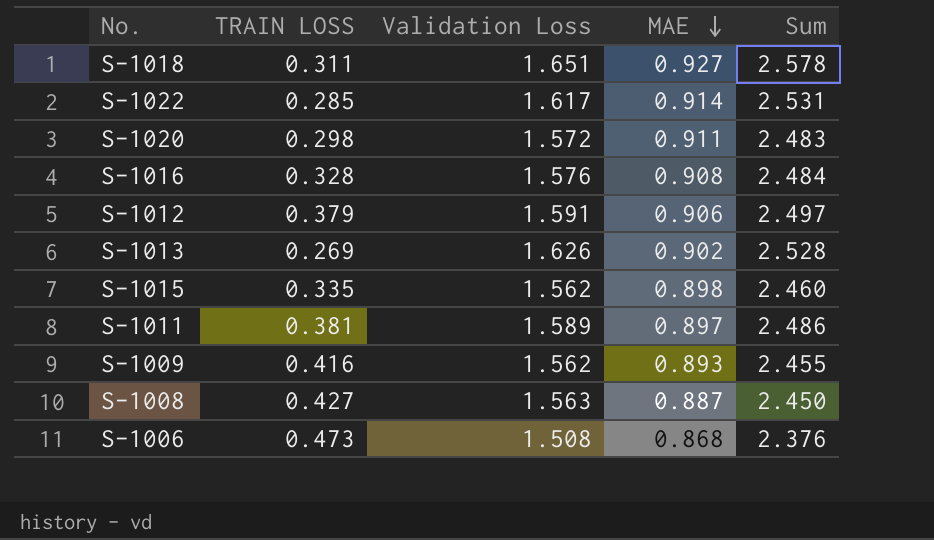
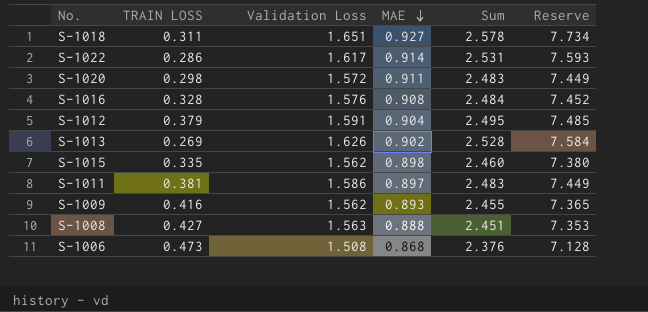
column Reserve | formula: none -> [Sum] * 3
S-1022 | TRAIN LOSS: 0.285 -> 0.286
S-1012 | MAE: 0.906 -> 0.904
S-1012 | Sum: 2.497 -> 2.495
S-1011 | Validation Loss: 1.589 -> 1.586
S-1011 | Sum: 2.486 -> 2.483
S-1008 | MAE: 0.887 -> 0.888
S-1008 | Sum: 2.450 -> 2.451

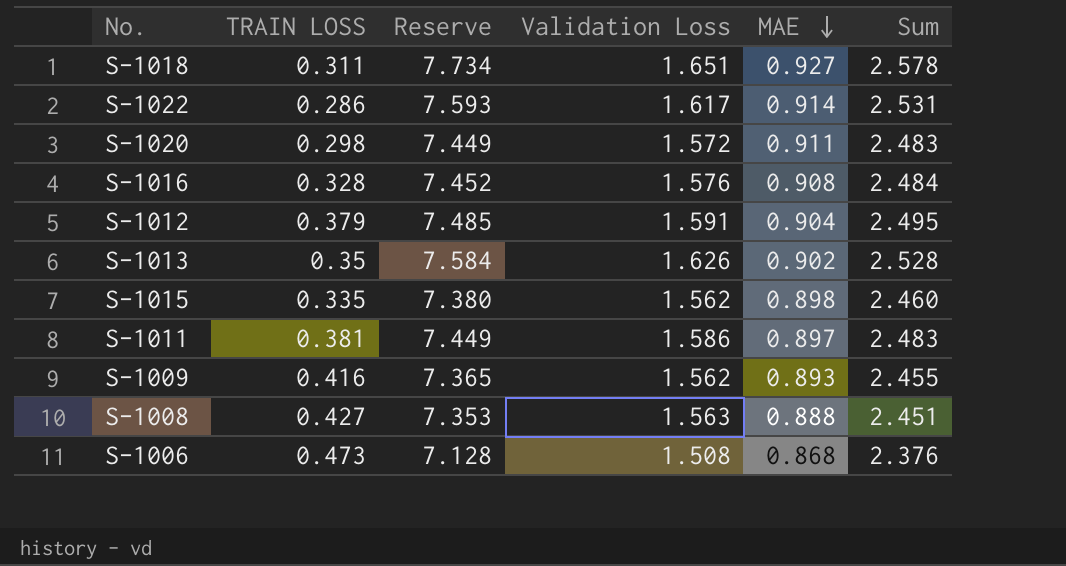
column Reserve | position: 6 -> 3
S-1013 | TRAIN LOSS: 0.269 -> 0.35

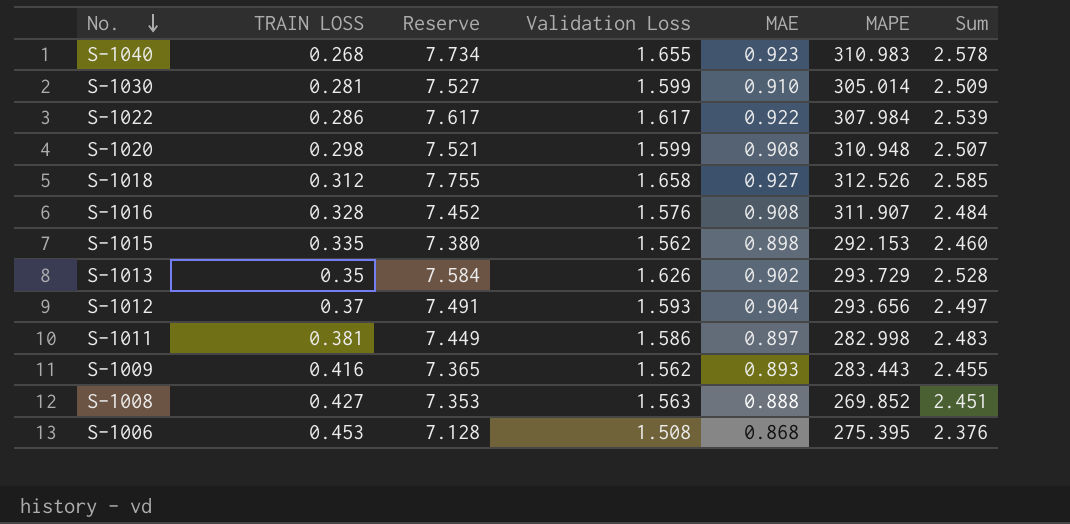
row order: MAE descending -> No. descending
column MAPE | position: none -> 6
row S-1040: none -> 0.268 | 7.734 | 1.655 | 0.923 | 310.983 | 2.578
row S-1030: none -> 0.281 | 7.527 | 1.599 | 0.910 | 305.014 | 2.509
S-1022 | Reserve: 7.593 -> 7.617
S-1022 | MAE: 0.914 -> 0.922
S-1022 | Sum: 2.531 -> 2.539
S-1020 | Reserve: 7.449 -> 7.521
S-1020 | Validation Loss: 1.572 -> 1.599
S-1020 | MAE: 0.911 -> 0.908
S-1020 | Sum: 2.483 -> 2.507
S-1018 | TRAIN LOSS: 0.311 -> 0.312
S-1018 | Reserve: 7.734 -> 7.755
S-1018 | Validation Loss: 1.651 -> 1.658
S-1018 | Sum: 2.578 -> 2.585
S-1012 | TRAIN LOSS: 0.379 -> 0.37
S-1012 | Reserve: 7.485 -> 7.491
S-1012 | Validation Loss: 1.591 -> 1.593
S-1012 | Sum: 2.495 -> 2.497
S-1006 | TRAIN LOSS: 0.473 -> 0.453

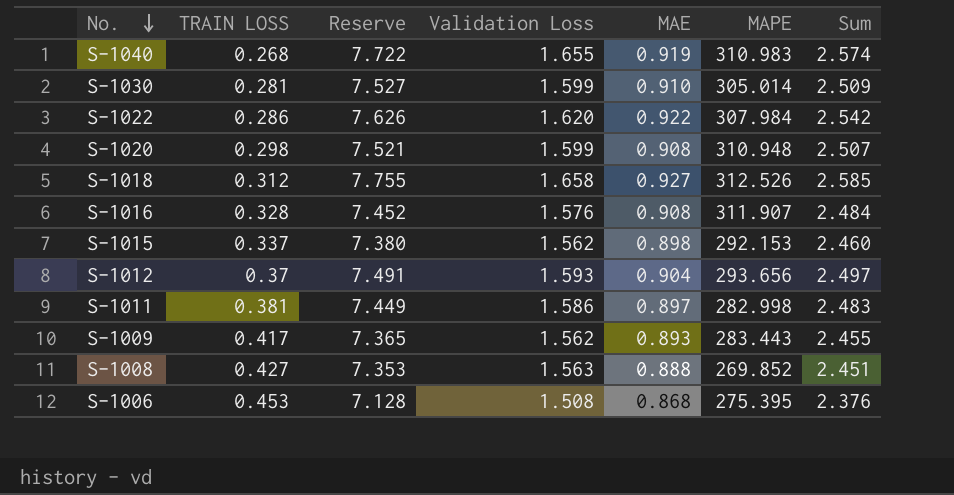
row S-1013: 0.35 | 7.584 | 1.626 | 0.902 | 293.729 | 2.528 -> none
S-1040 | Reserve: 7.734 -> 7.722
S-1040 | MAE: 0.923 -> 0.919
S-1040 | Sum: 2.578 -> 2.574
S-1022 | Reserve: 7.617 -> 7.626
S-1022 | Validation Loss: 1.617 -> 1.620
S-1022 | Sum: 2.539 -> 2.542
S-1015 | TRAIN LOSS: 0.335 -> 0.337
S-1009 | TRAIN LOSS: 0.416 -> 0.417

